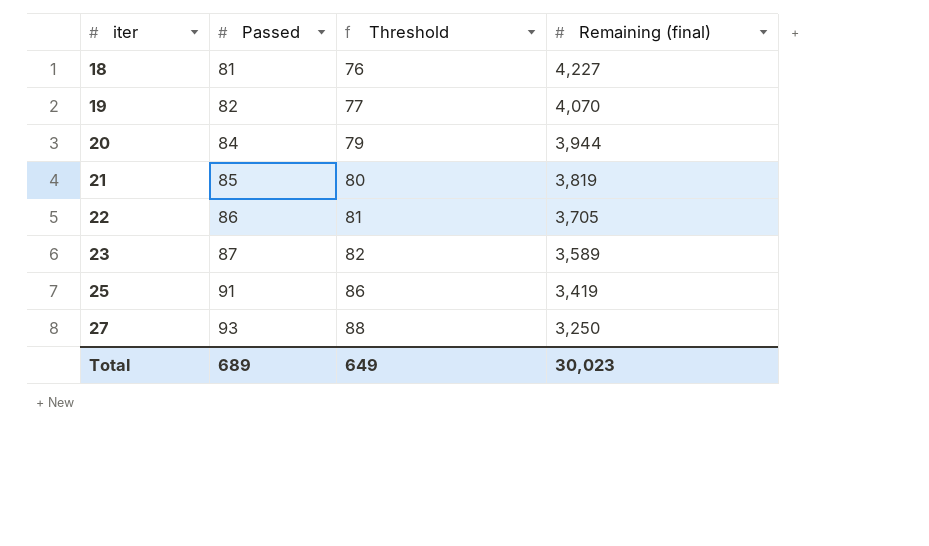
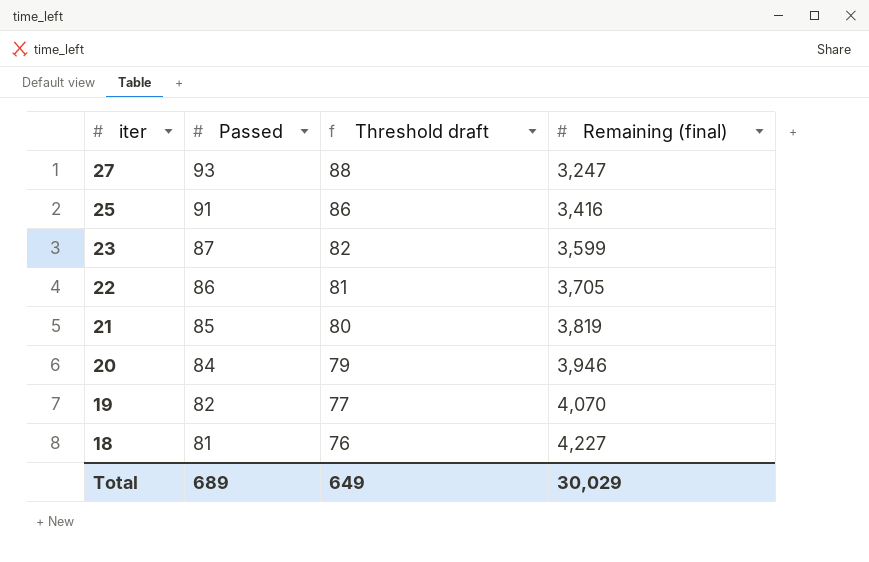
row order: iter ascending -> iter descending
column name: Threshold -> Threshold draft
27 | Remaining (final): 3,250 -> 3,247
25 | Remaining (final): 3,419 -> 3,416
23 | Remaining (final): 3,589 -> 3,599
20 | Remaining (final): 3,944 -> 3,946
Total | Remaining (final): 30,023 -> 30,029

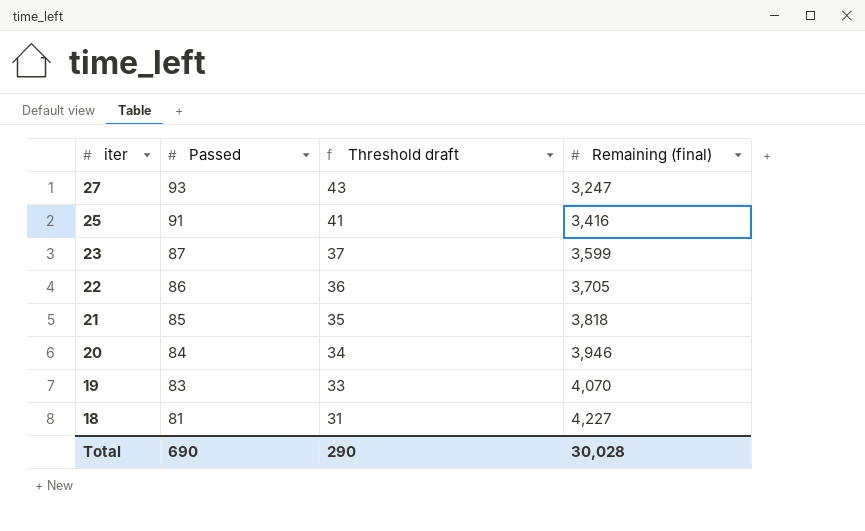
column Threshold draft | formula: [Passed] - 5 -> [Passed] - 50
21 | Remaining (final): 3,819 -> 3,818
19 | Passed: 82 -> 83
Total | Passed: 689 -> 690
Total | Threshold draft: 649 -> 290
Total | Remaining (final): 30,029 -> 30,028

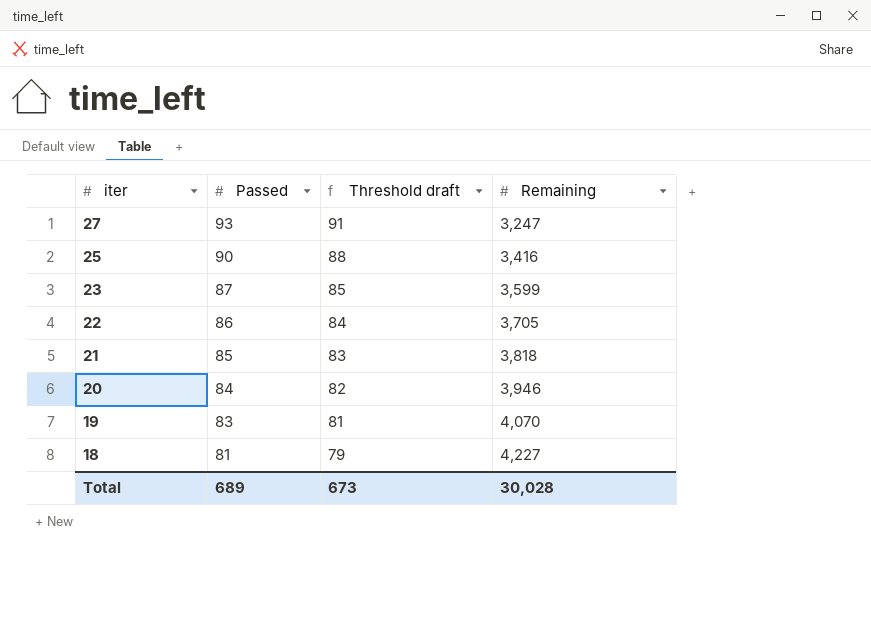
column Threshold draft | formula: [Passed] - 50 -> [Passed] - 2
column name: Remaining (final) -> Remaining
25 | Passed: 91 -> 90
Total | Passed: 690 -> 689
Total | Threshold draft: 290 -> 673

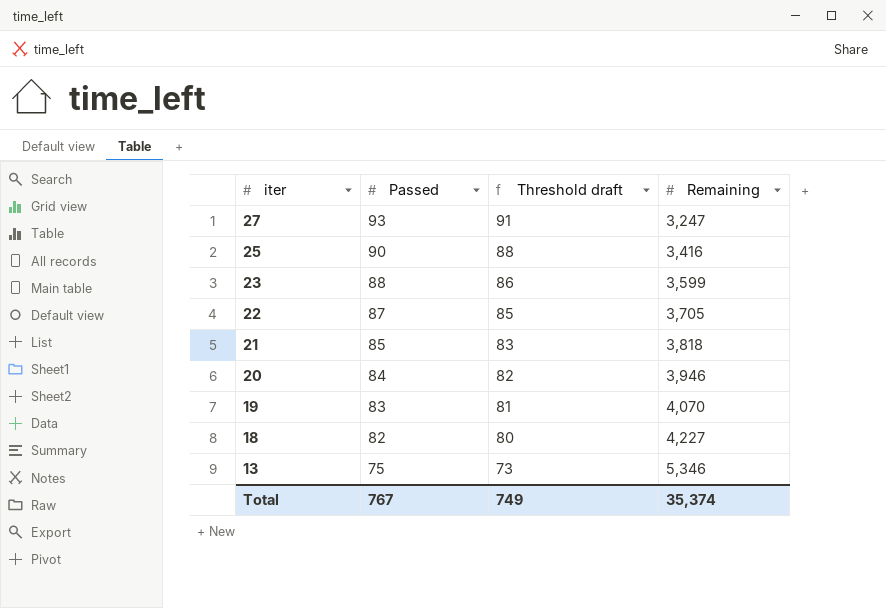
23 | Passed: 87 -> 88
23 | Threshold draft: 85 -> 86
22 | Passed: 86 -> 87
22 | Threshold draft: 84 -> 85
18 | Passed: 81 -> 82
18 | Threshold draft: 79 -> 80
row 13: none -> 75 | 73 | 5,346
Total | Passed: 689 -> 767
Total | Threshold draft: 673 -> 749
Total | Remaining: 30,028 -> 35,374

